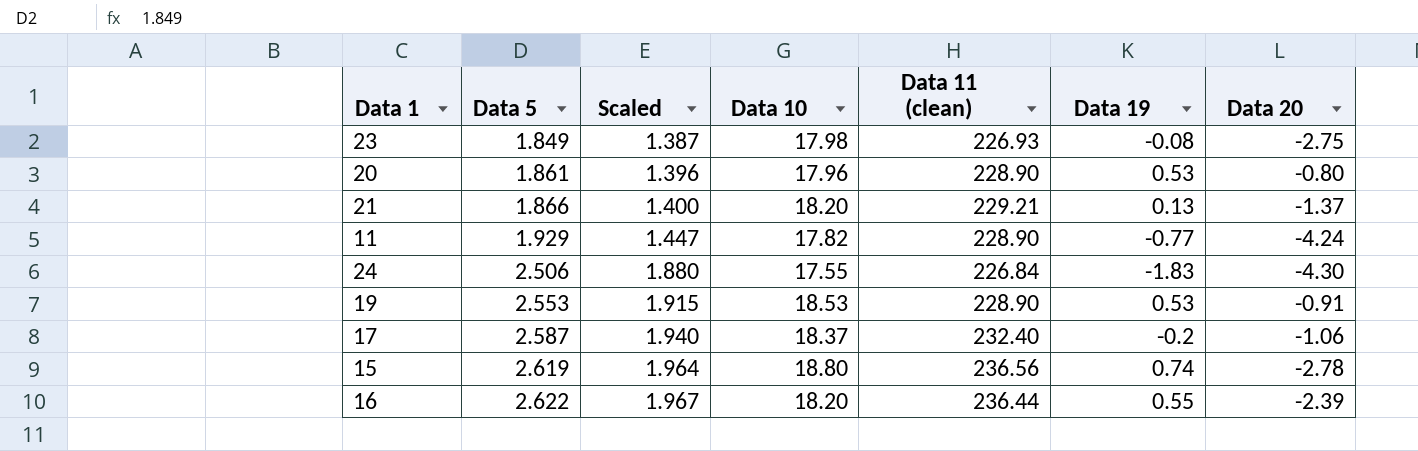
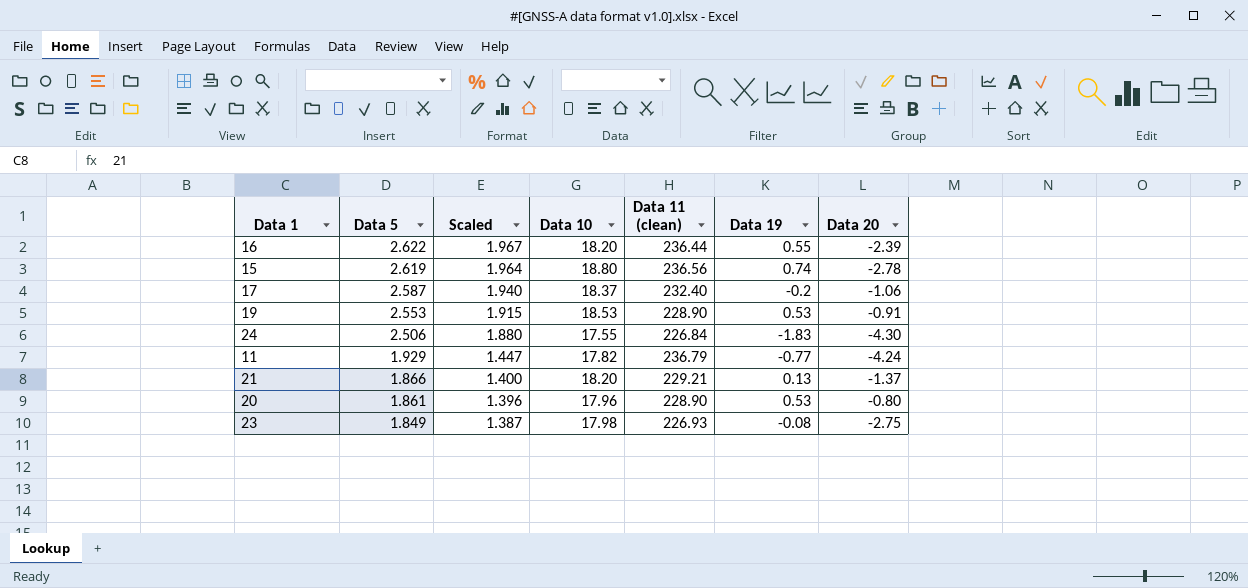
row order: Data 5 ascending -> Data 5 descending
11 | Data 11 (clean): 228.90 -> 236.79

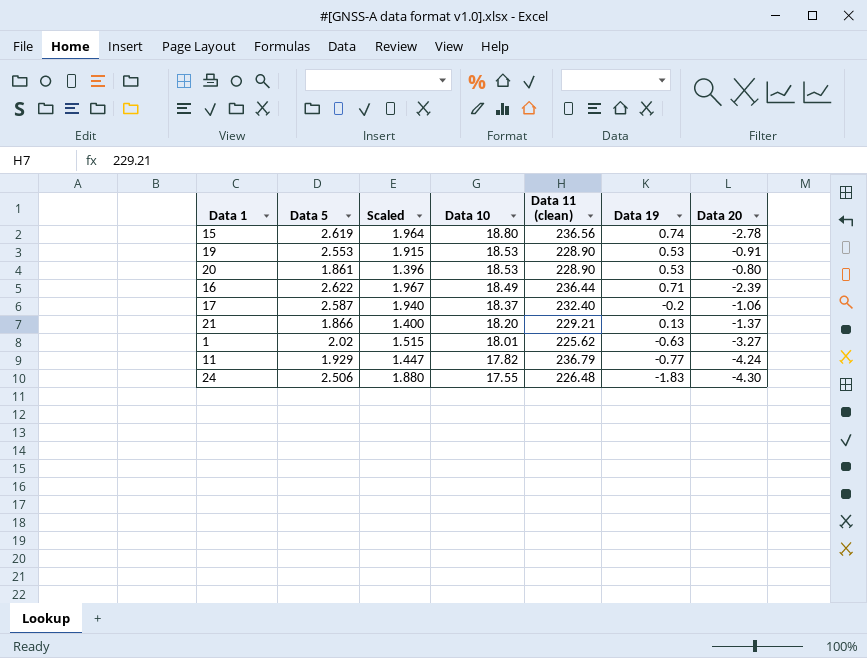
row order: Data 5 descending -> Data 10 descending
row 23: 1.849 | 1.387 | 17.98 | 226.93 | -0.08 | -2.75 -> none
20 | Data 10: 17.96 -> 18.53
16 | Data 10: 18.20 -> 18.49
16 | Data 19: 0.55 -> 0.71
row 1: none -> 2.02 | 1.515 | 18.01 | 225.62 | -0.63 | -3.27
24 | Data 11 (clean): 226.84 -> 226.48

